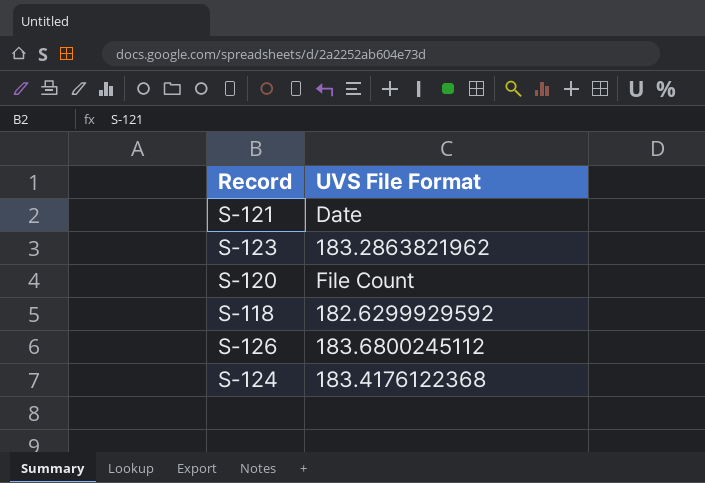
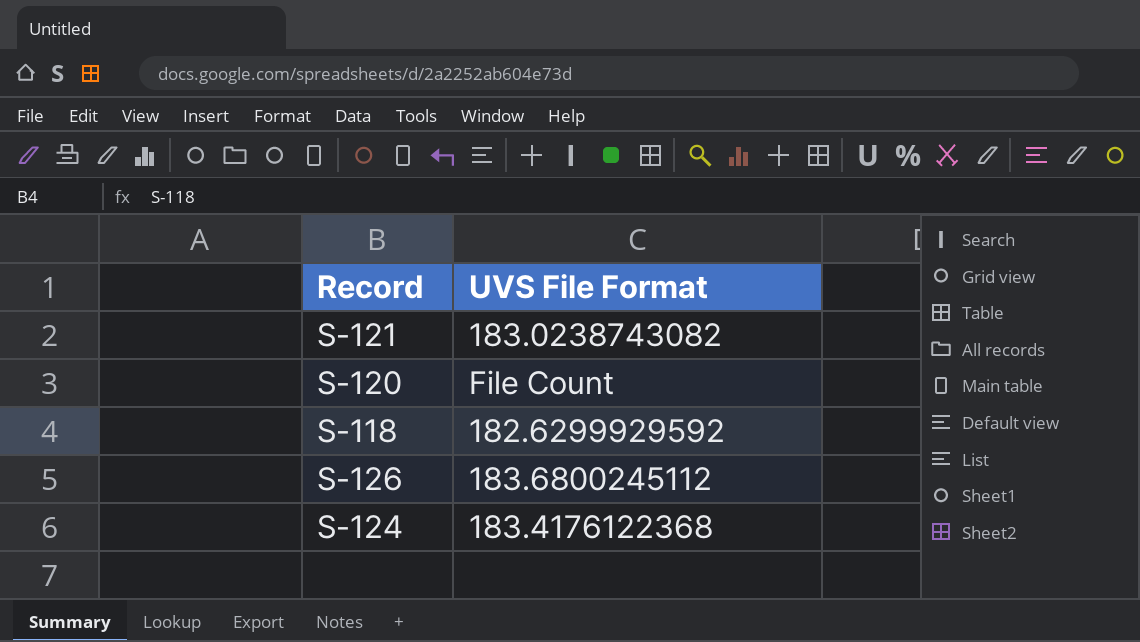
row S-123: 183.2863821962 -> none
S-121 | UVS File Format: Date -> 183.0238743082

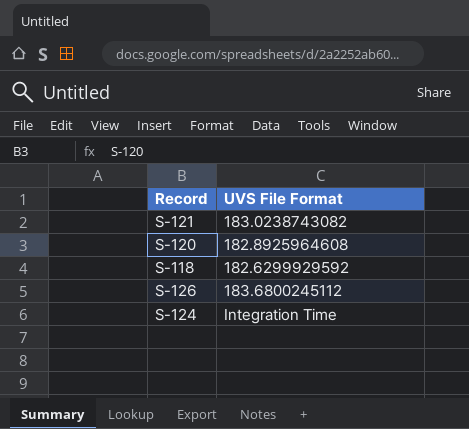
S-120 | UVS File Format: File Count -> 182.8925964608
S-124 | UVS File Format: 183.4176122368 -> Integration Time

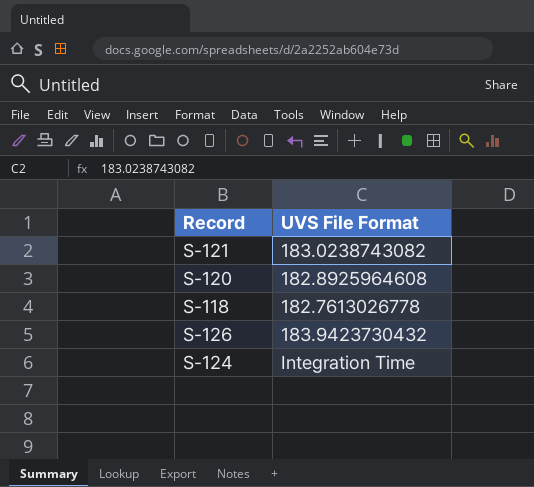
S-118 | UVS File Format: 182.6299929592 -> 182.7613026778
S-126 | UVS File Format: 183.6800245112 -> 183.9423730432

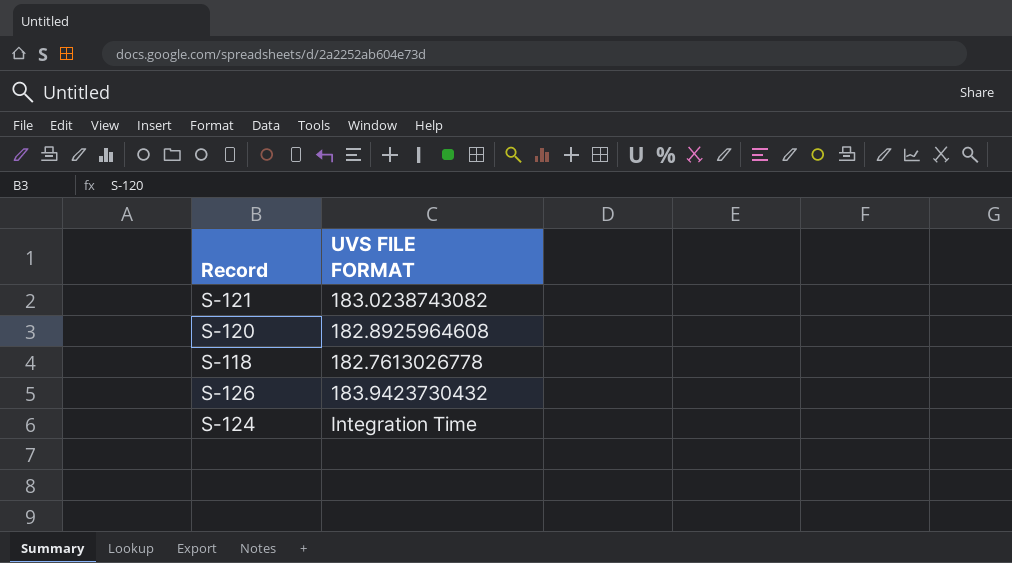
column name: UVS File Format -> UVS FILE FORMAT

